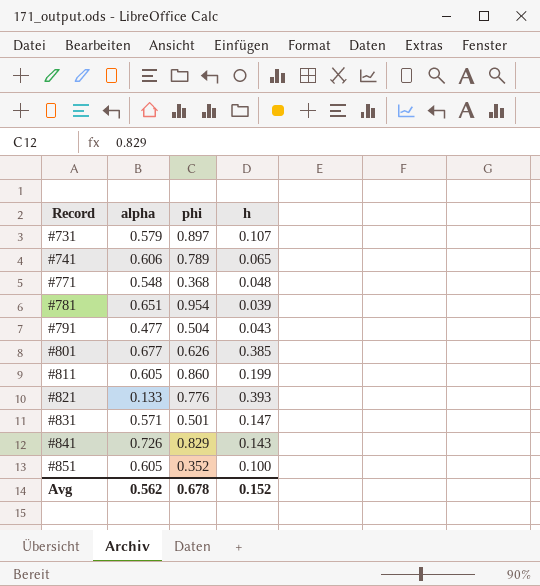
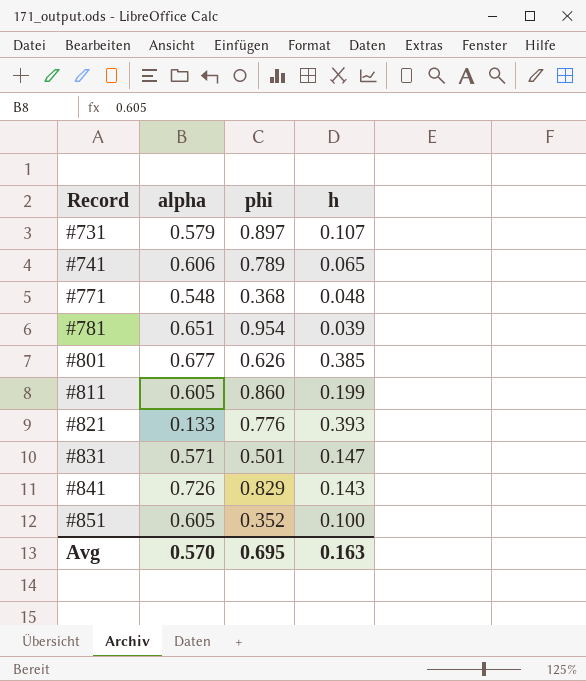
row #791: 0.477 | 0.504 | 0.043 -> none
Avg | alpha: 0.562 -> 0.570
Avg | phi: 0.678 -> 0.695
Avg | h: 0.152 -> 0.163

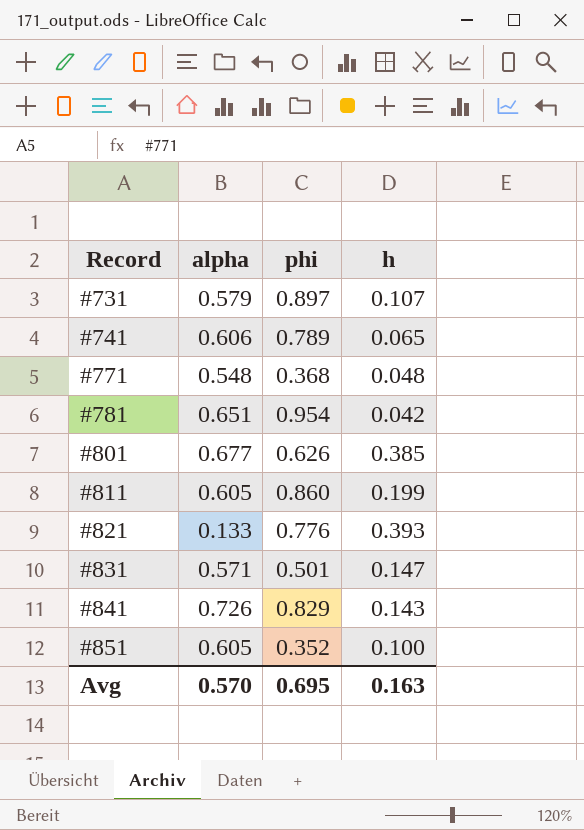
#781 | h: 0.039 -> 0.042

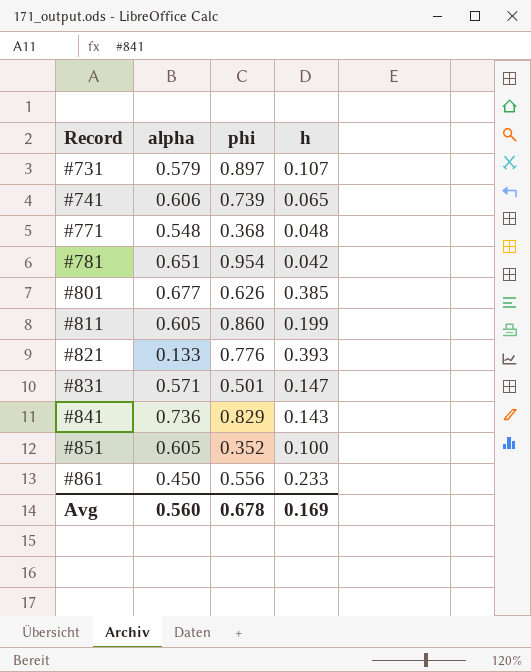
#741 | phi: 0.789 -> 0.739
#841 | alpha: 0.726 -> 0.736
row #861: none -> 0.450 | 0.556 | 0.233
Avg | alpha: 0.570 -> 0.560
Avg | phi: 0.695 -> 0.678
Avg | h: 0.163 -> 0.169

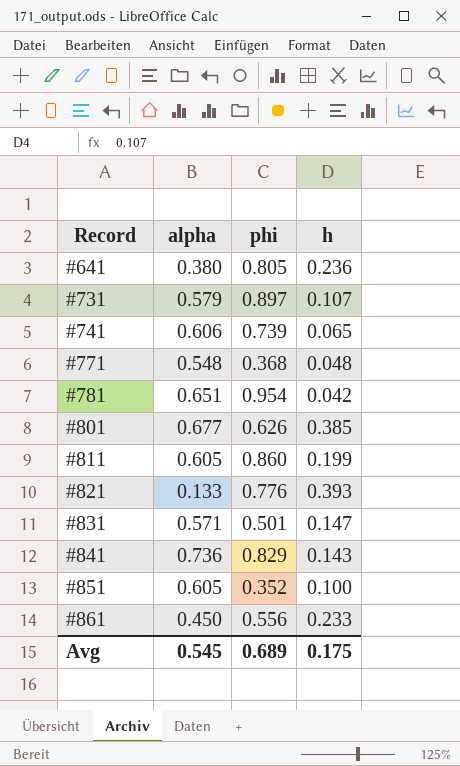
row #641: none -> 0.380 | 0.805 | 0.236
Avg | alpha: 0.560 -> 0.545
Avg | phi: 0.678 -> 0.689
Avg | h: 0.169 -> 0.175

